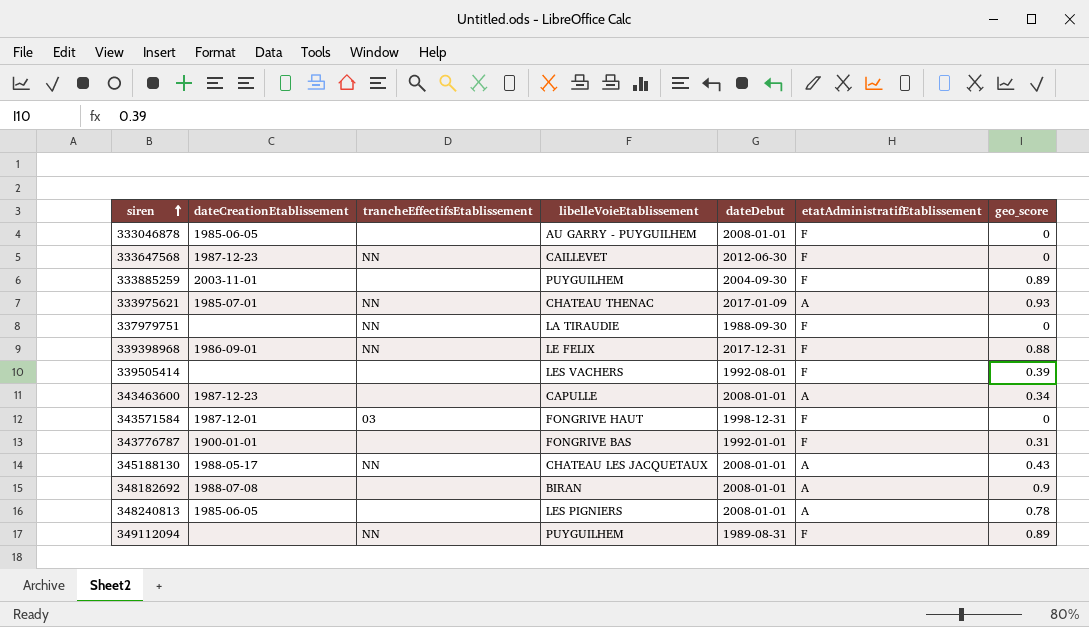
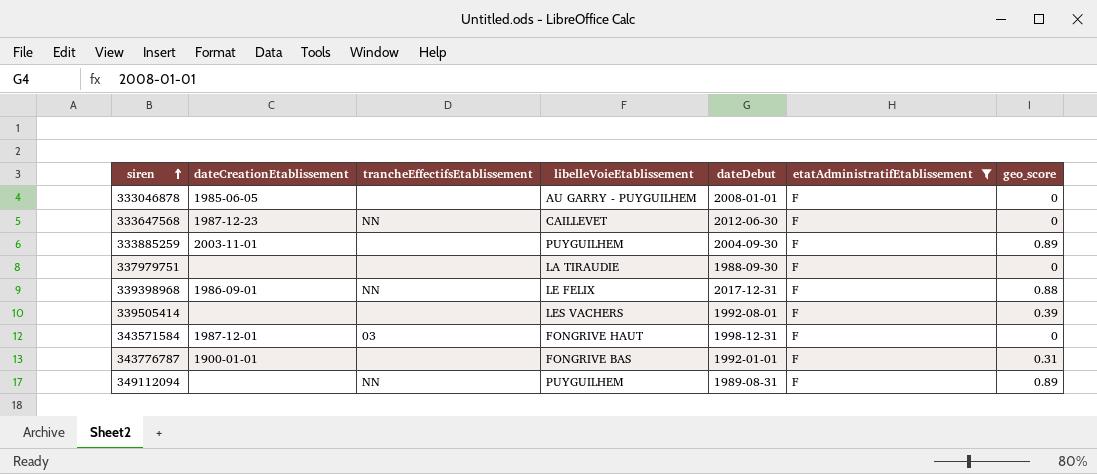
filter: none -> etatAdministratifEtablissement = F
337979751 | trancheEffectifsEtablissement: NN -> none

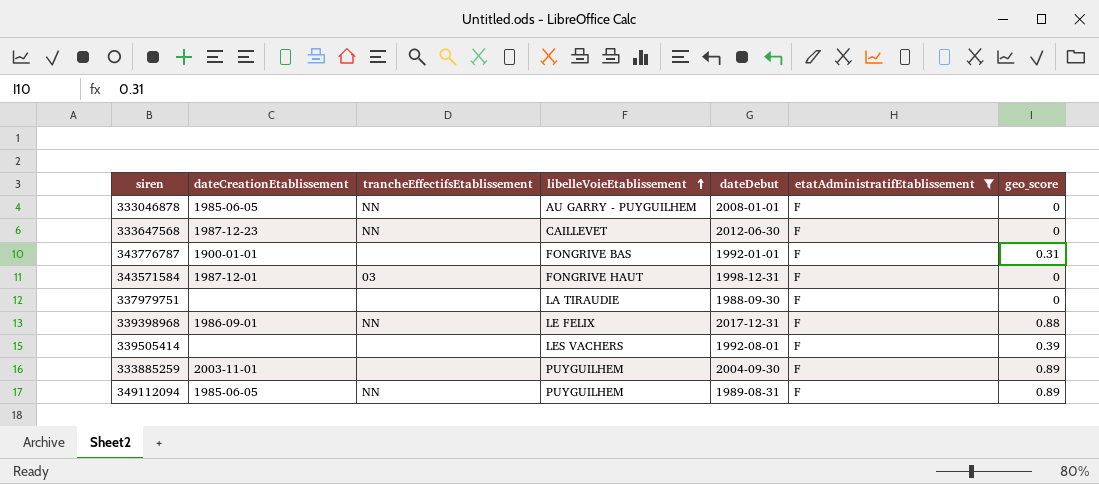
row order: siren ascending -> libelleVoieEtablissement ascending
333046878 | trancheEffectifsEtablissement: none -> NN
349112094 | dateCreationEtablissement: none -> 1985-06-05

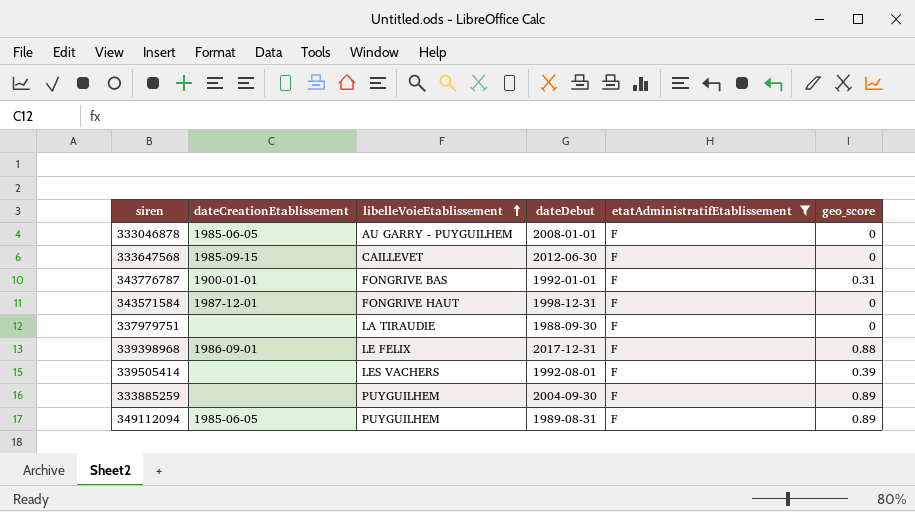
column trancheEffectifsEtablissement | position: 3 -> none
333647568 | dateCreationEtablissement: 1987-12-23 -> 1985-09-15
333885259 | dateCreationEtablissement: 2003-11-01 -> none

